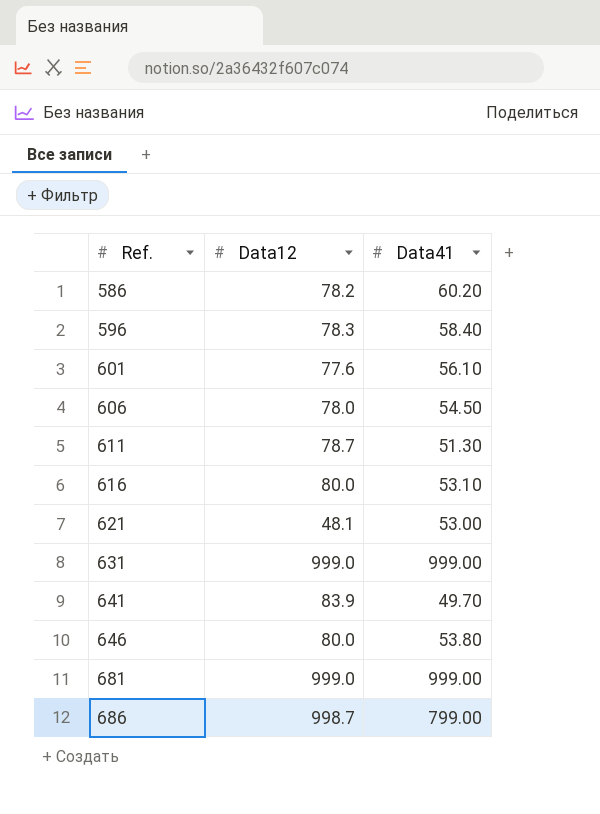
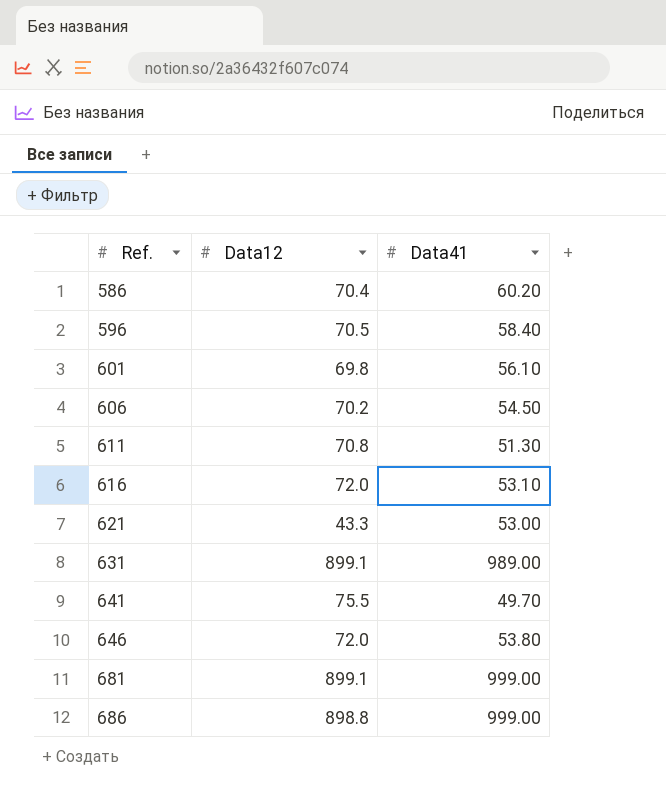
586 | Data12: 78.2 -> 70.4
596 | Data12: 78.3 -> 70.5
601 | Data12: 77.6 -> 69.8
606 | Data12: 78.0 -> 70.2
611 | Data12: 78.7 -> 70.8
616 | Data12: 80.0 -> 72.0
621 | Data12: 48.1 -> 43.3
631 | Data12: 999.0 -> 899.1
631 | Data41: 999.00 -> 989.00
641 | Data12: 83.9 -> 75.5
646 | Data12: 80.0 -> 72.0
681 | Data12: 999.0 -> 899.1
686 | Data12: 998.7 -> 898.8
686 | Data41: 799.00 -> 999.00

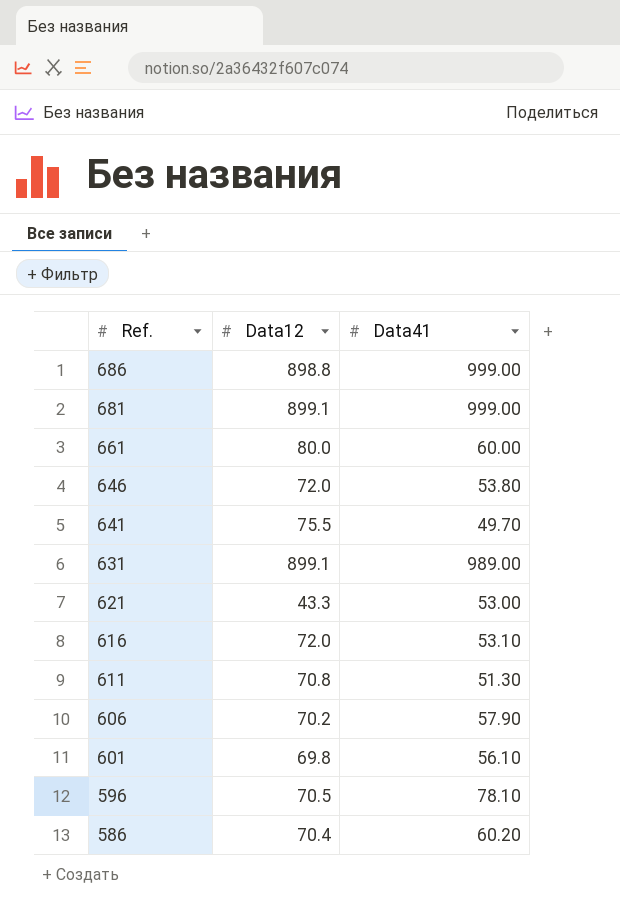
row order: Ref. ascending -> Ref. descending
row 661: none -> 80.0 | 60.00
606 | Data41: 54.50 -> 57.90
596 | Data41: 58.40 -> 78.10

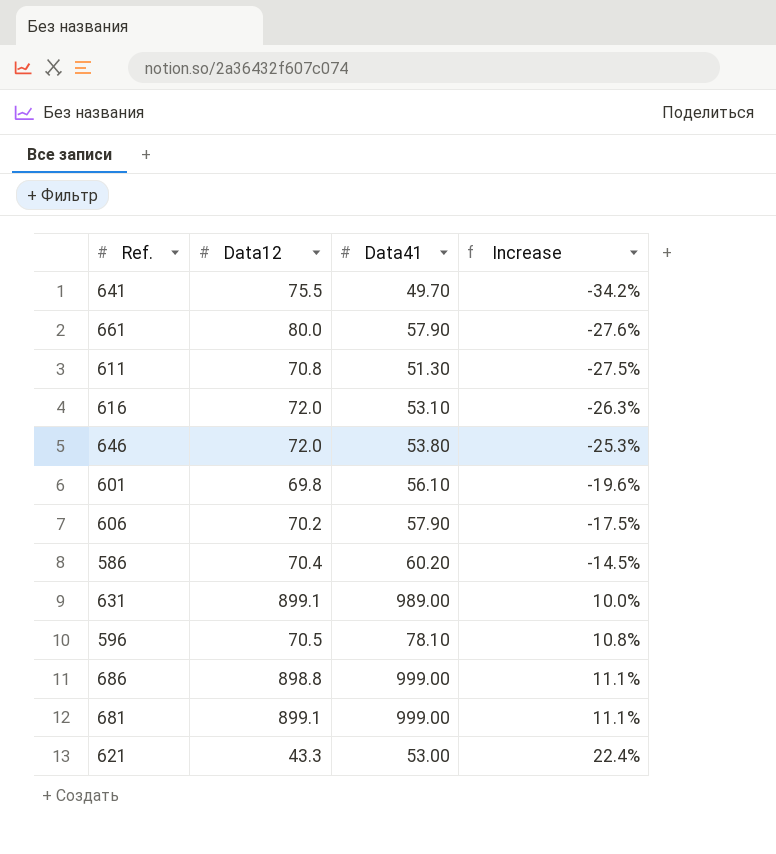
row order: Ref. descending -> Increase ascending
column Increase | formula: none -> ([Data41] - [Data12]) / [Data12]
661 | Data41: 60.00 -> 57.90

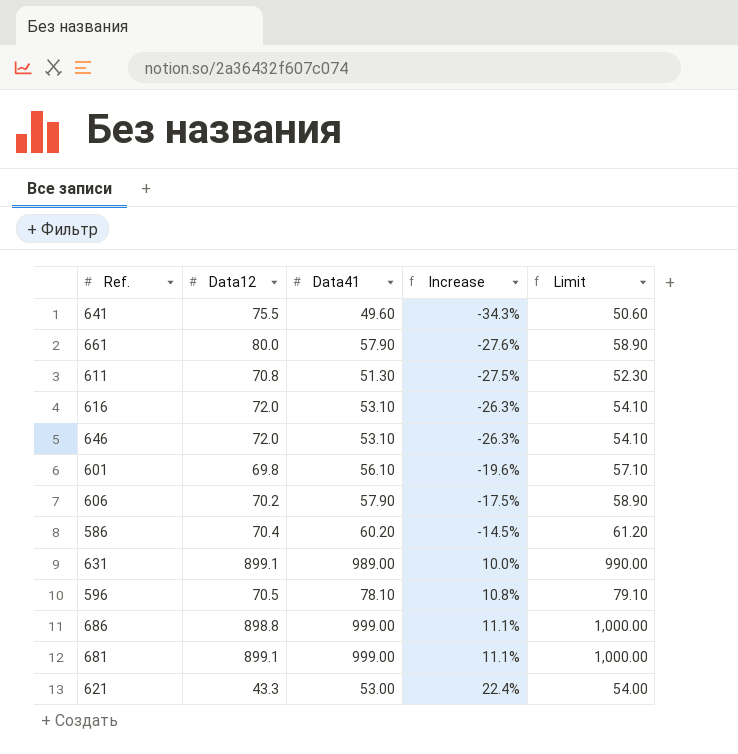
column Limit | formula: none -> [Data41] + 1
641 | Data41: 49.70 -> 49.60
641 | Increase: -34.2% -> -34.3%
646 | Data41: 53.80 -> 53.10
646 | Increase: -25.3% -> -26.3%

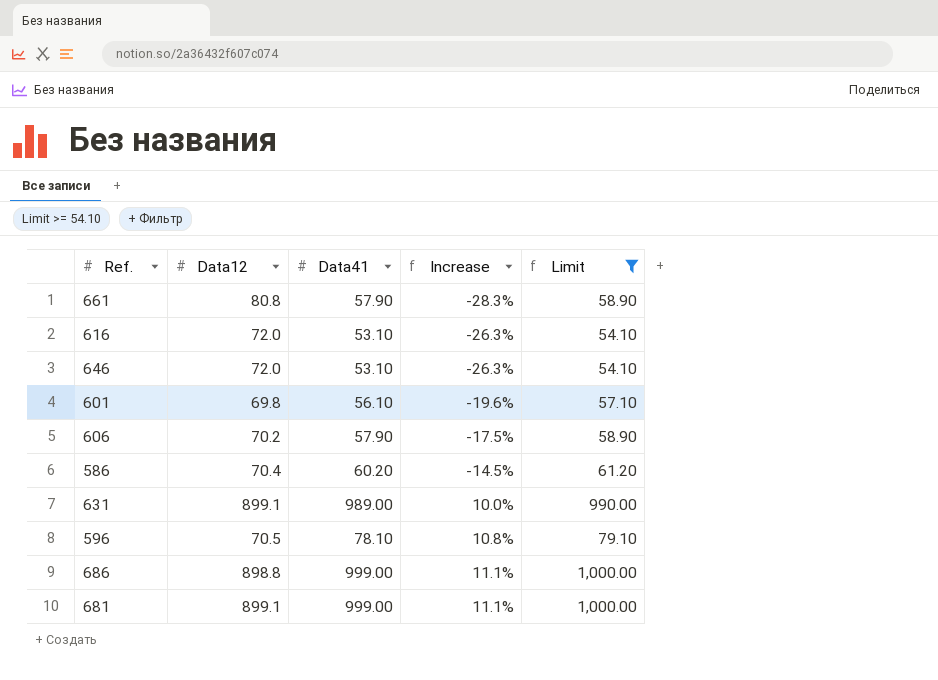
filter: none -> Limit >= 54.10
661 | Data12: 80.0 -> 80.8
661 | Increase: -27.6% -> -28.3%

